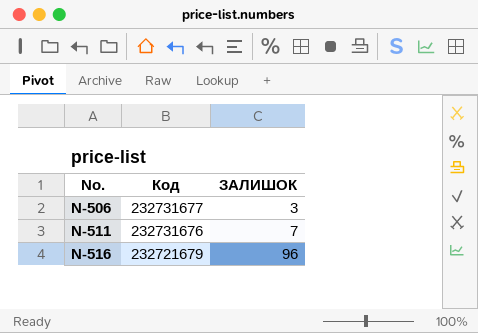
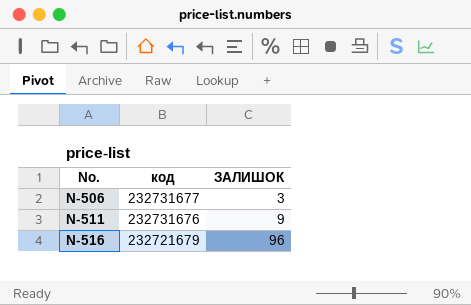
column name: Код -> код
N-511 | ЗАЛИШОК: 7 -> 9

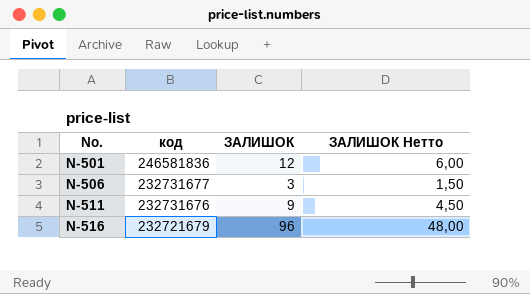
column ЗАЛИШОК Нетто | formula: none -> [ЗАЛИШОК] * 0,5
row N-501: none -> 246581836 | 12 | 6,00

